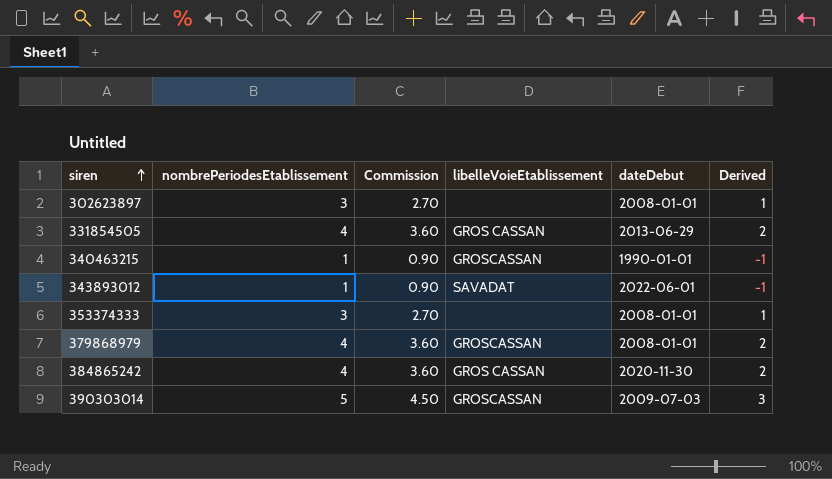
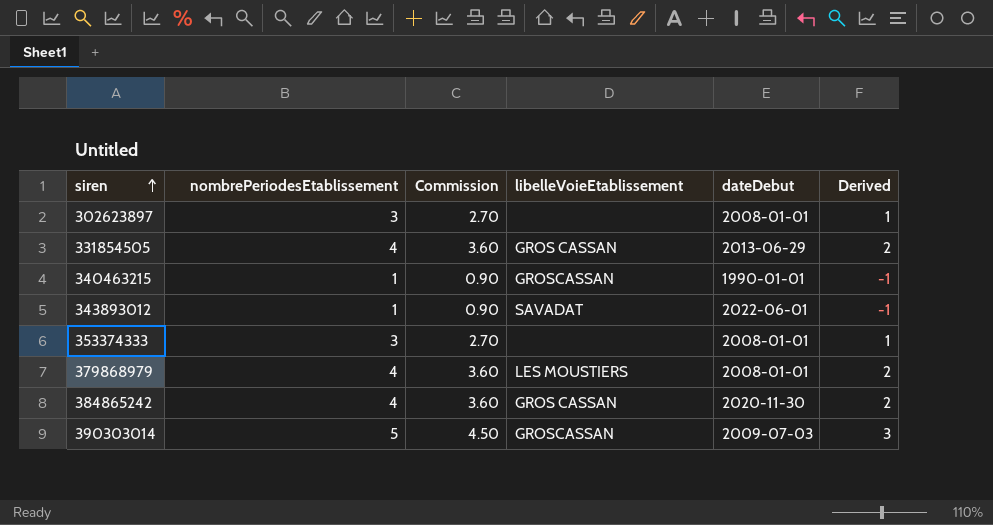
379868979 | libelleVoieEtablissement: GROSCASSAN -> LES MOUSTIERS

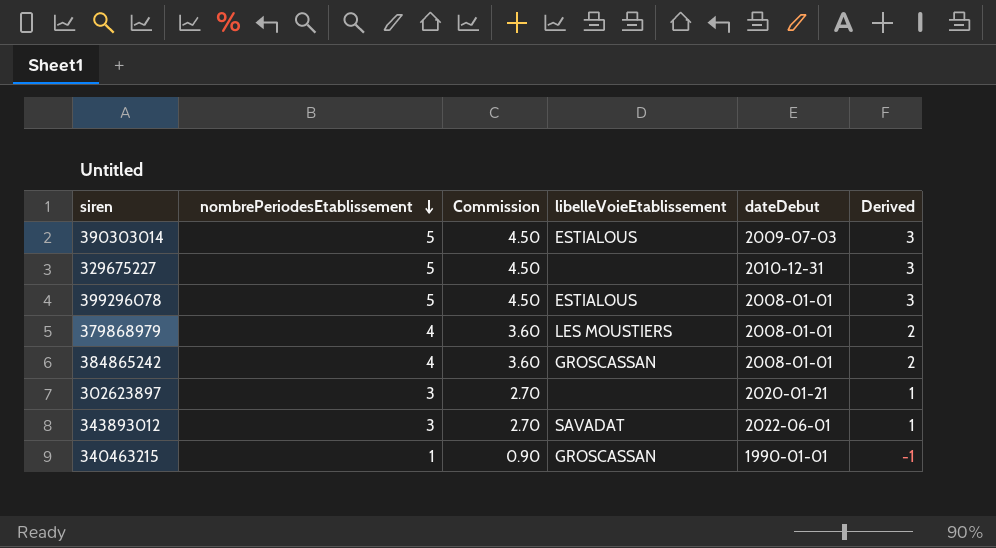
row order: siren ascending -> nombrePeriodesEtablissement descending
row 331854505: 4 | 3.60 | GROS CASSAN | 2013-06-29 | 2 -> none
row 353374333: 3 | 2.70 | none | 2008-01-01 | 1 -> none
390303014 | libelleVoieEtablissement: GROSCASSAN -> ESTIALOUS
row 329675227: none -> 5 | 4.50 | none | 2010-12-31 | 3
row 399296078: none -> 5 | 4.50 | ESTIALOUS | 2008-01-01 | 3
384865242 | libelleVoieEtablissement: GROS CASSAN -> GROSCASSAN
384865242 | dateDebut: 2020-11-30 -> 2008-01-01
302623897 | dateDebut: 2008-01-01 -> 2020-01-21
343893012 | nombrePeriodesEtablissement: 1 -> 3
343893012 | Commission: 0.90 -> 2.70
343893012 | Derived: -1 -> 1

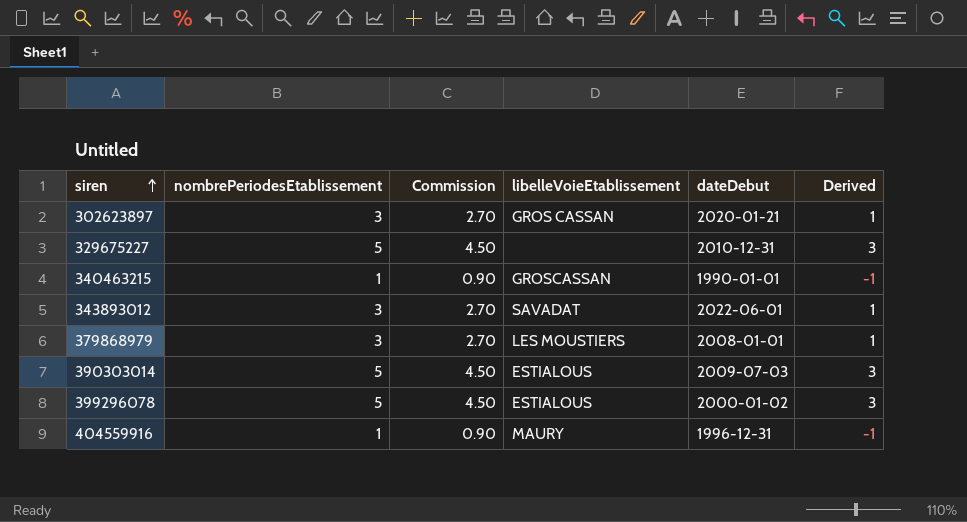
row order: nombrePeriodesEtablissement descending -> siren ascending
row 384865242: 4 | 3.60 | GROSCASSAN | 2008-01-01 | 2 -> none
302623897 | libelleVoieEtablissement: none -> GROS CASSAN
379868979 | nombrePeriodesEtablissement: 4 -> 3
379868979 | Commission: 3.60 -> 2.70
379868979 | Derived: 2 -> 1
399296078 | dateDebut: 2008-01-01 -> 2000-01-02
row 404559916: none -> 1 | 0.90 | MAURY | 1996-12-31 | -1

